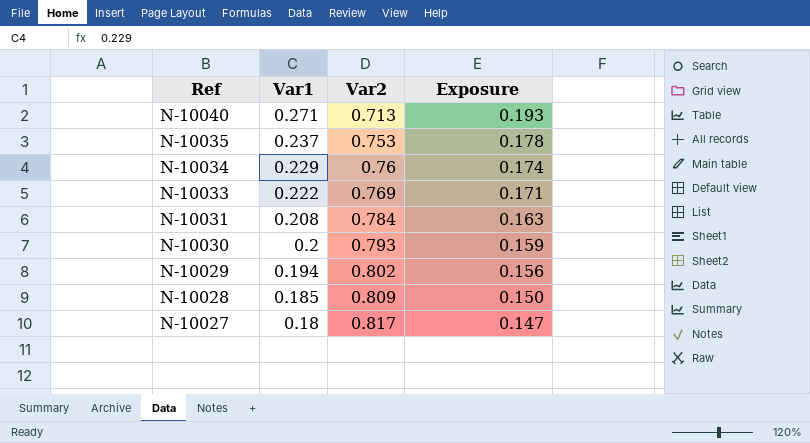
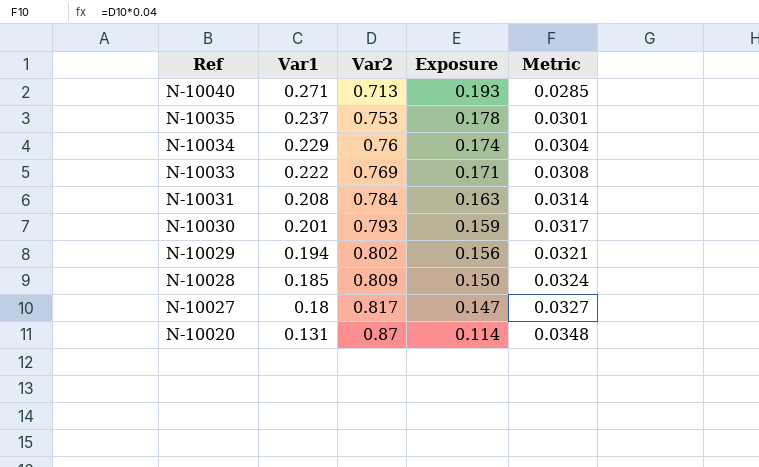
column Metric | formula: none -> [Var2] * 0.04
N-10030 | Var1: 0.2 -> 0.201
row N-10020: none -> 0.131 | 0.87 | 0.114 | 0.0348

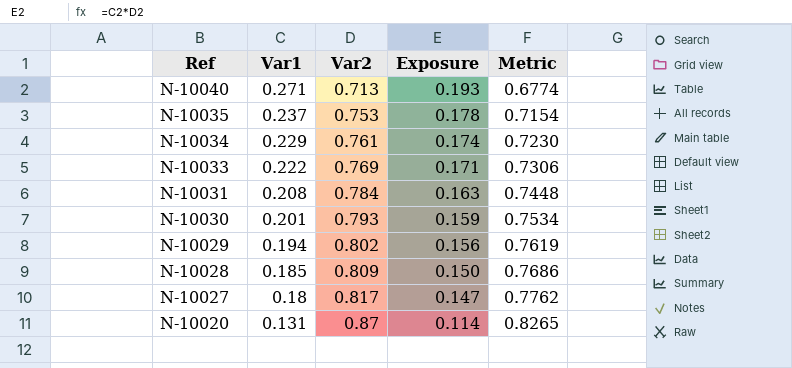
column Metric | formula: [Var2] * 0.04 -> [Var2] * 0.95
N-10034 | Var2: 0.76 -> 0.761

